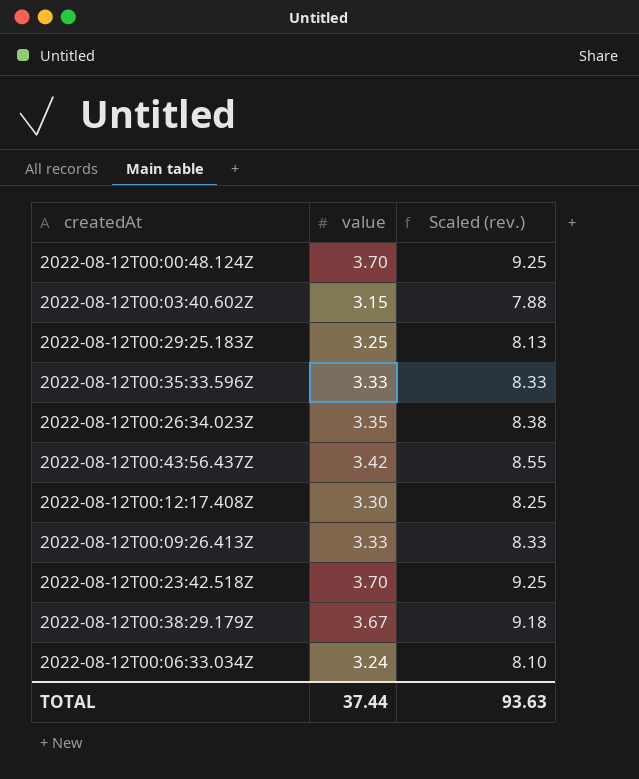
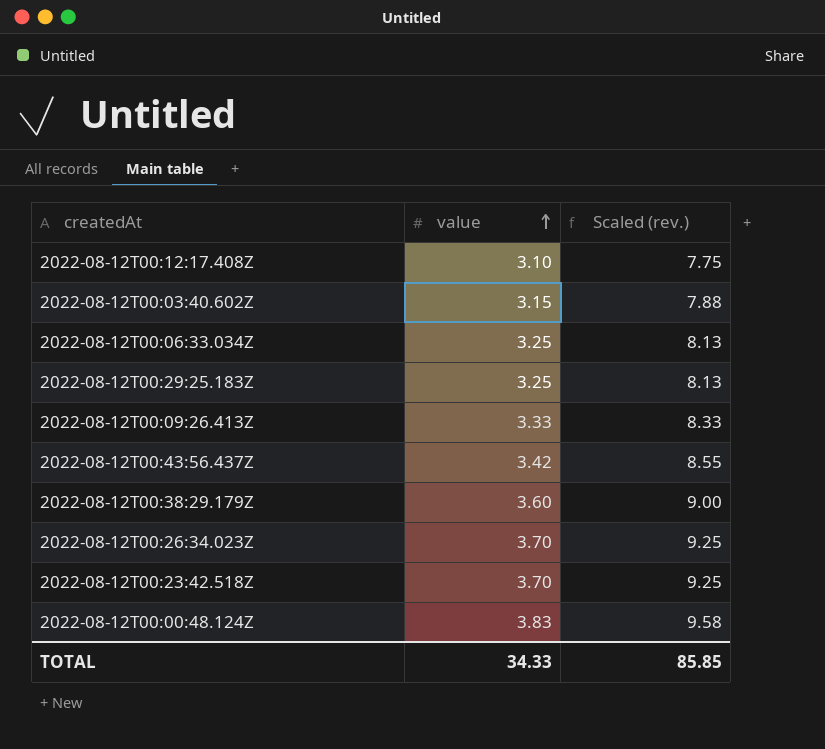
row order: none -> value ascending
row 2022-08-12T00:35:33.596Z: 3.33 | 8.33 -> none
2022-08-12T00:12:17.408Z | value: 3.30 -> 3.10
2022-08-12T00:12:17.408Z | Scaled (rev.): 8.25 -> 7.75
2022-08-12T00:06:33.034Z | value: 3.24 -> 3.25
2022-08-12T00:06:33.034Z | Scaled (rev.): 8.10 -> 8.13
2022-08-12T00:38:29.179Z | value: 3.67 -> 3.60
2022-08-12T00:38:29.179Z | Scaled (rev.): 9.18 -> 9.00
2022-08-12T00:26:34.023Z | value: 3.35 -> 3.70
2022-08-12T00:26:34.023Z | Scaled (rev.): 8.38 -> 9.25
2022-08-12T00:00:48.124Z | value: 3.70 -> 3.83
2022-08-12T00:00:48.124Z | Scaled (rev.): 9.25 -> 9.58
TOTAL | value: 37.44 -> 34.33
TOTAL | Scaled (rev.): 93.63 -> 85.85

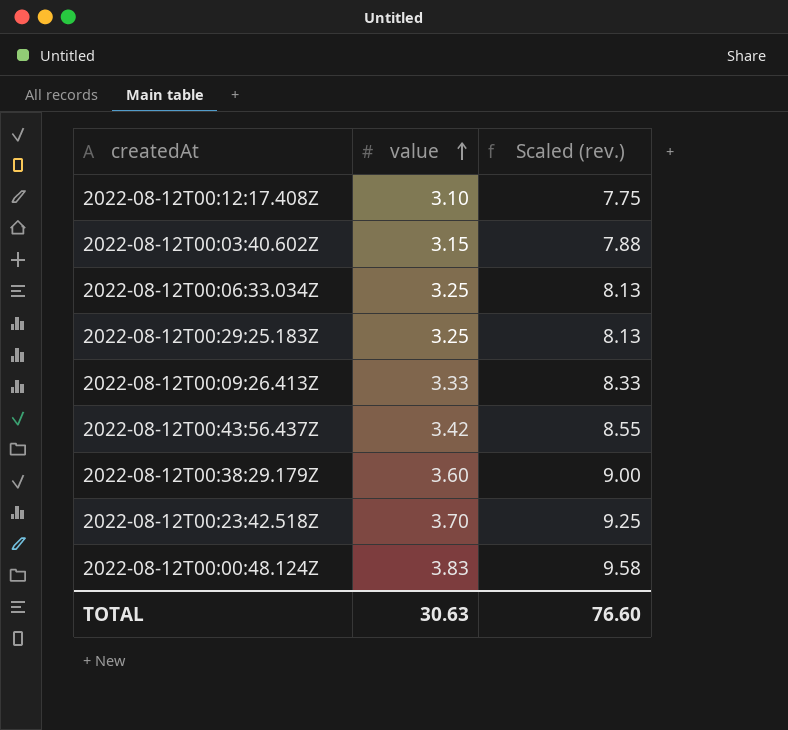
row 2022-08-12T00:26:34.023Z: 3.70 | 9.25 -> none
TOTAL | value: 34.33 -> 30.63
TOTAL | Scaled (rev.): 85.85 -> 76.60

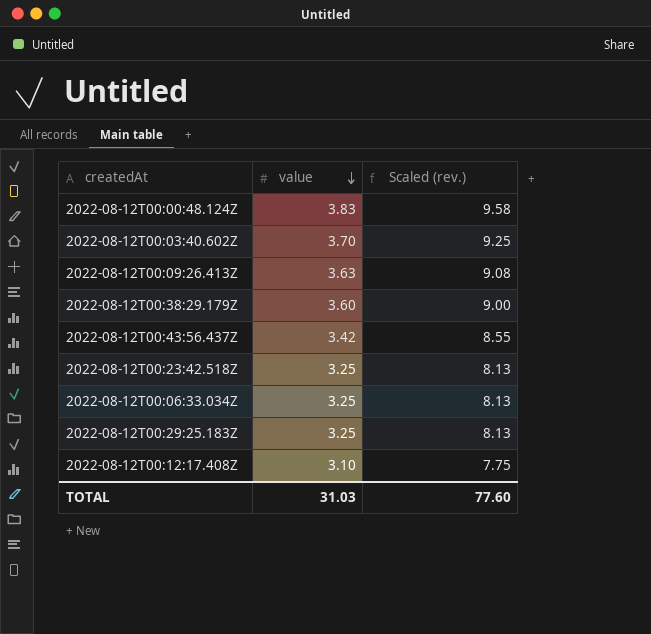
row order: value ascending -> value descending
2022-08-12T00:03:40.602Z | value: 3.15 -> 3.70
2022-08-12T00:03:40.602Z | Scaled (rev.): 7.88 -> 9.25
2022-08-12T00:09:26.413Z | value: 3.33 -> 3.63
2022-08-12T00:09:26.413Z | Scaled (rev.): 8.33 -> 9.08
2022-08-12T00:23:42.518Z | value: 3.70 -> 3.25
2022-08-12T00:23:42.518Z | Scaled (rev.): 9.25 -> 8.13
TOTAL | value: 30.63 -> 31.03
TOTAL | Scaled (rev.): 76.60 -> 77.60

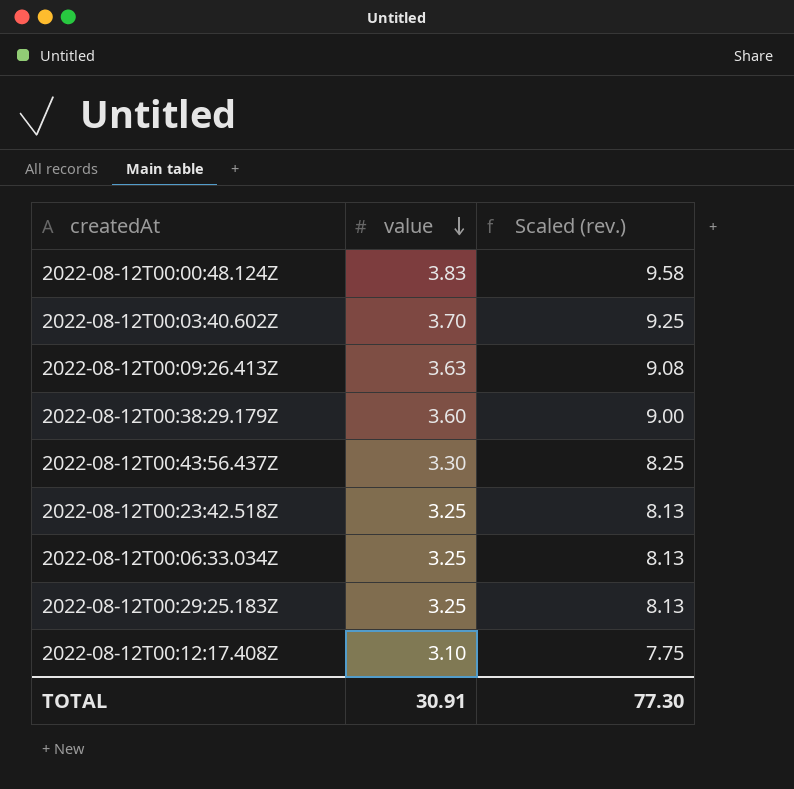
2022-08-12T00:43:56.437Z | value: 3.42 -> 3.30
2022-08-12T00:43:56.437Z | Scaled (rev.): 8.55 -> 8.25
TOTAL | value: 31.03 -> 30.91
TOTAL | Scaled (rev.): 77.60 -> 77.30

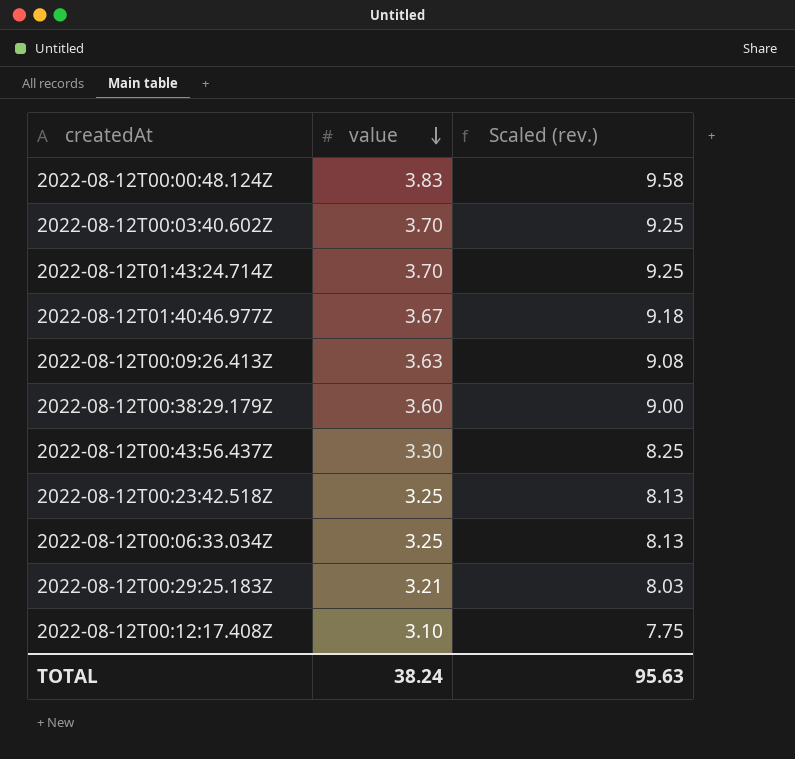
row 2022-08-12T01:43:24.714Z: none -> 3.70 | 9.25
row 2022-08-12T01:40:46.977Z: none -> 3.67 | 9.18
2022-08-12T00:29:25.183Z | value: 3.25 -> 3.21
2022-08-12T00:29:25.183Z | Scaled (rev.): 8.13 -> 8.03
TOTAL | value: 30.91 -> 38.24
TOTAL | Scaled (rev.): 77.30 -> 95.63

